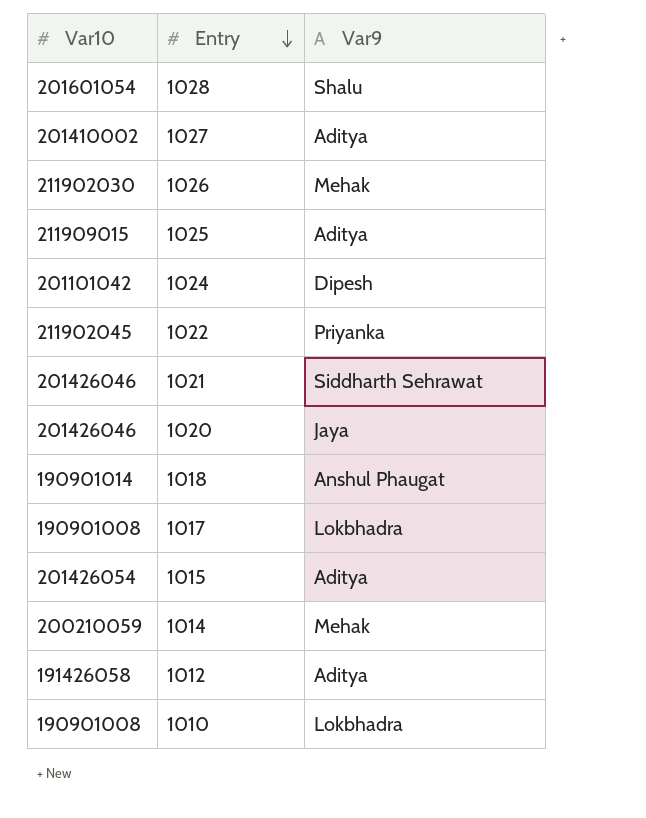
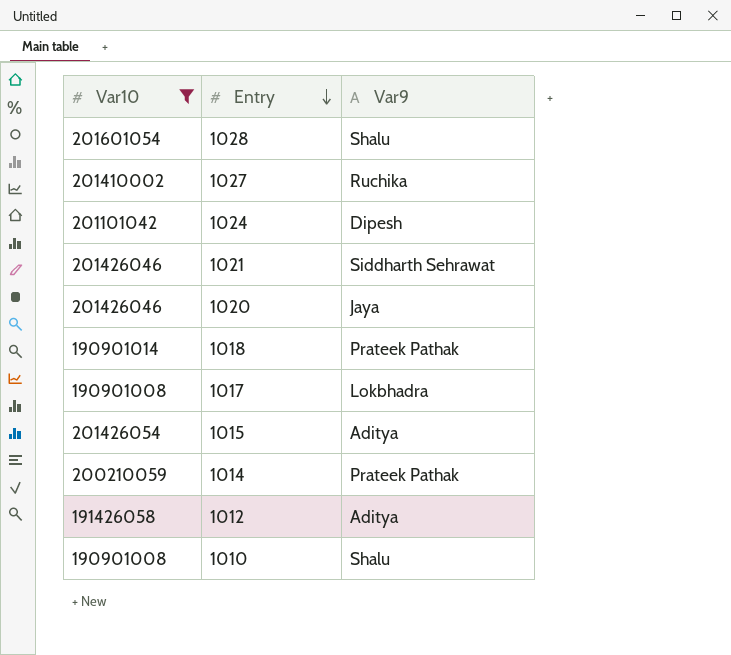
filter: none -> Var10 <= 201601054
1027 | Var9: Aditya -> Ruchika
1018 | Var9: Anshul Phaugat -> Prateek Pathak
1014 | Var9: Mehak -> Prateek Pathak
1010 | Var9: Lokbhadra -> Shalu

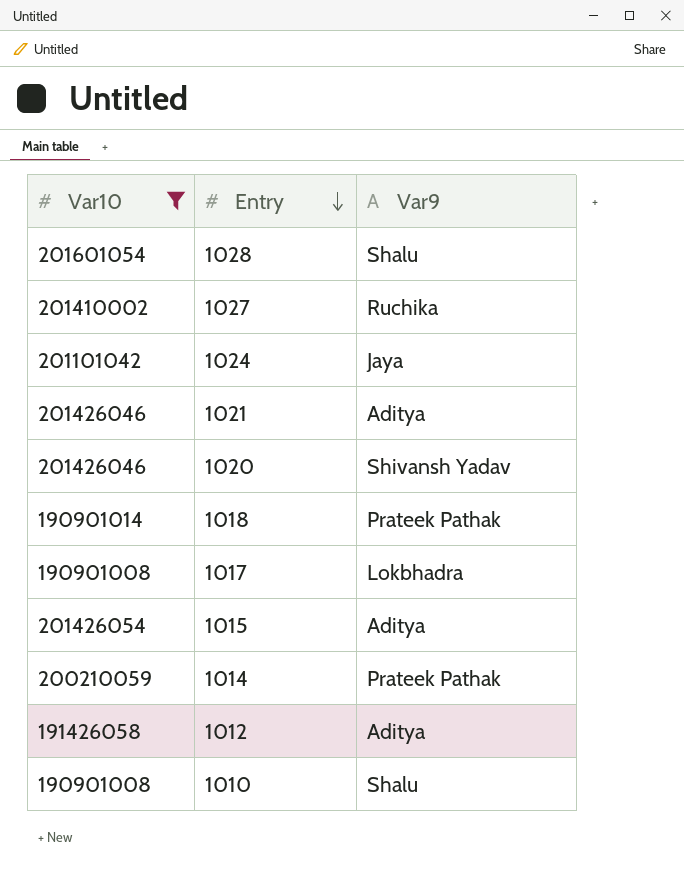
1024 | Var9: Dipesh -> Jaya
1021 | Var9: Siddharth Sehrawat -> Aditya
1020 | Var9: Jaya -> Shivansh Yadav

